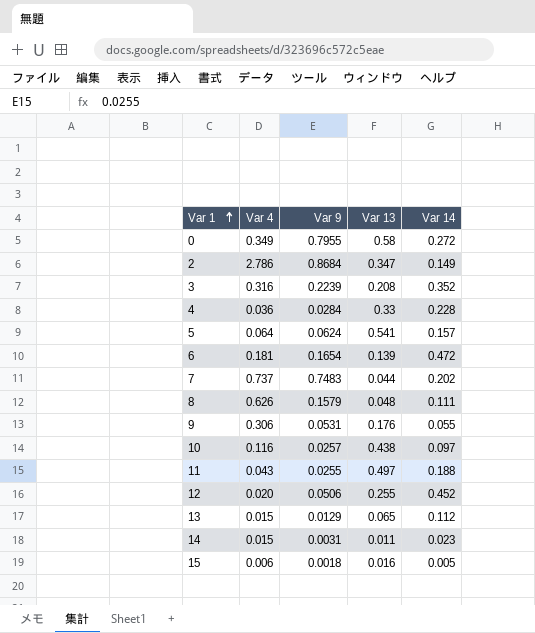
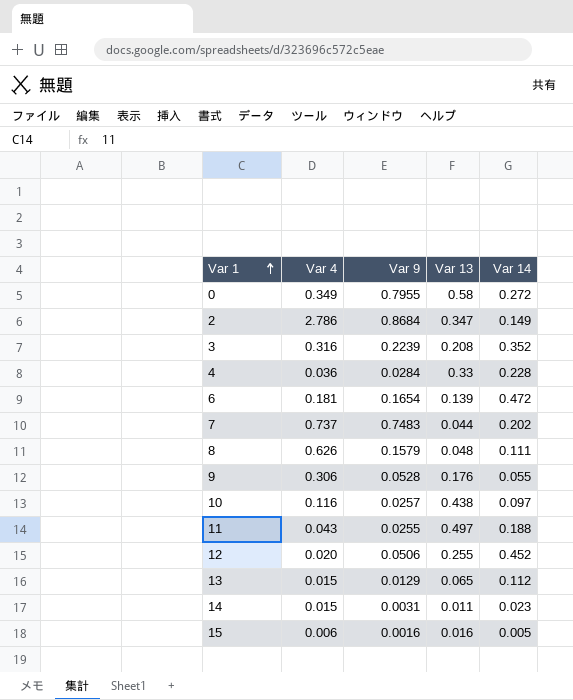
row 5: 0.064 | 0.0624 | 0.541 | 0.157 -> none
9 | Var 9: 0.0531 -> 0.0528
15 | Var 9: 0.0018 -> 0.0016

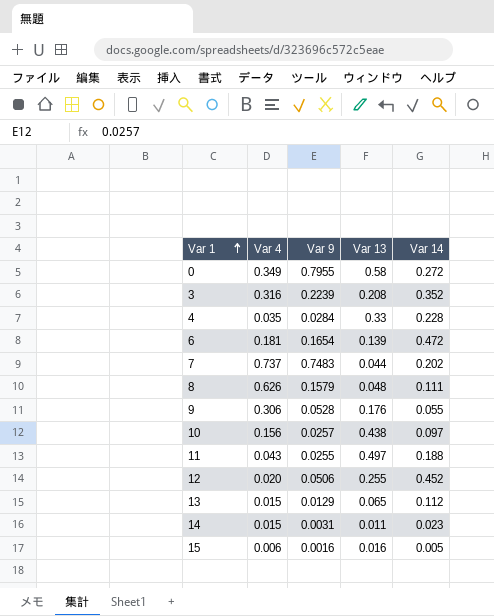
row 2: 2.786 | 0.8684 | 0.347 | 0.149 -> none
4 | Var 4: 0.036 -> 0.035
10 | Var 4: 0.116 -> 0.156

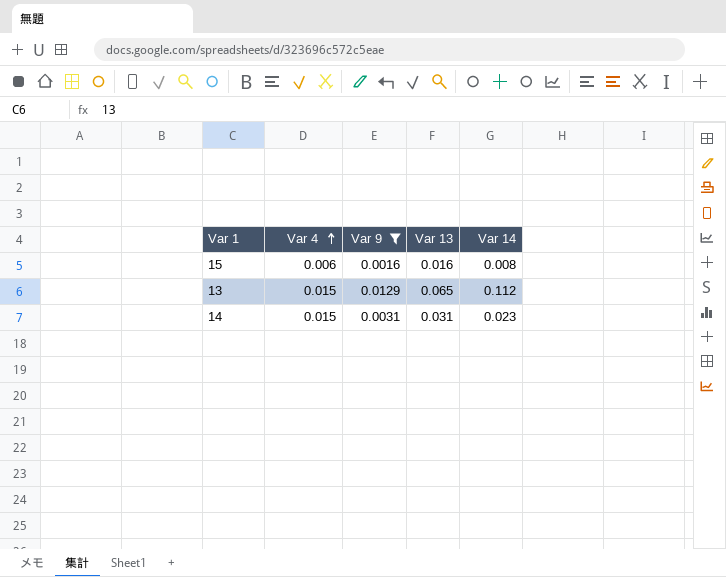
filter: none -> Var 9 <= 0.0129
row order: Var 1 ascending -> Var 4 ascending
15 | Var 14: 0.005 -> 0.008
14 | Var 13: 0.011 -> 0.031

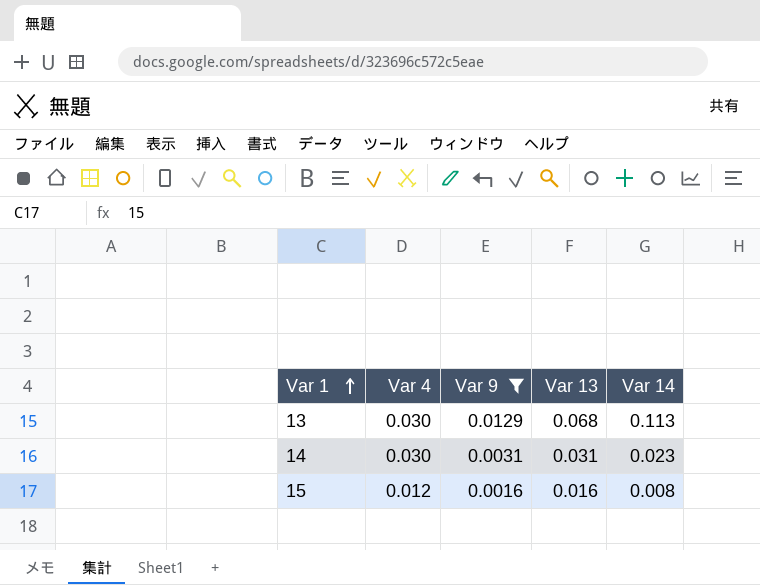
row order: Var 4 ascending -> Var 1 ascending
13 | Var 4: 0.015 -> 0.030
13 | Var 13: 0.065 -> 0.068
13 | Var 14: 0.112 -> 0.113
14 | Var 4: 0.015 -> 0.030
15 | Var 4: 0.006 -> 0.012

